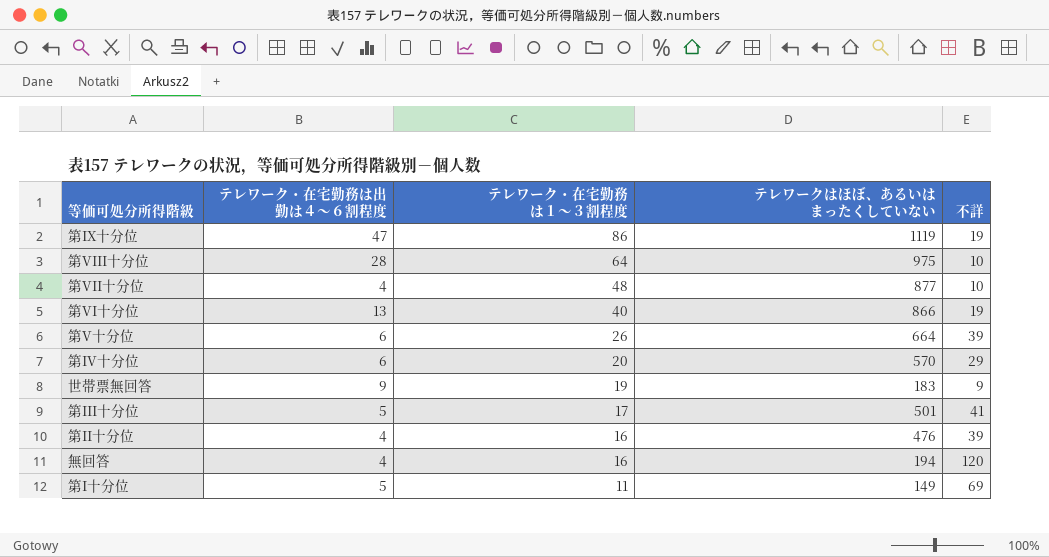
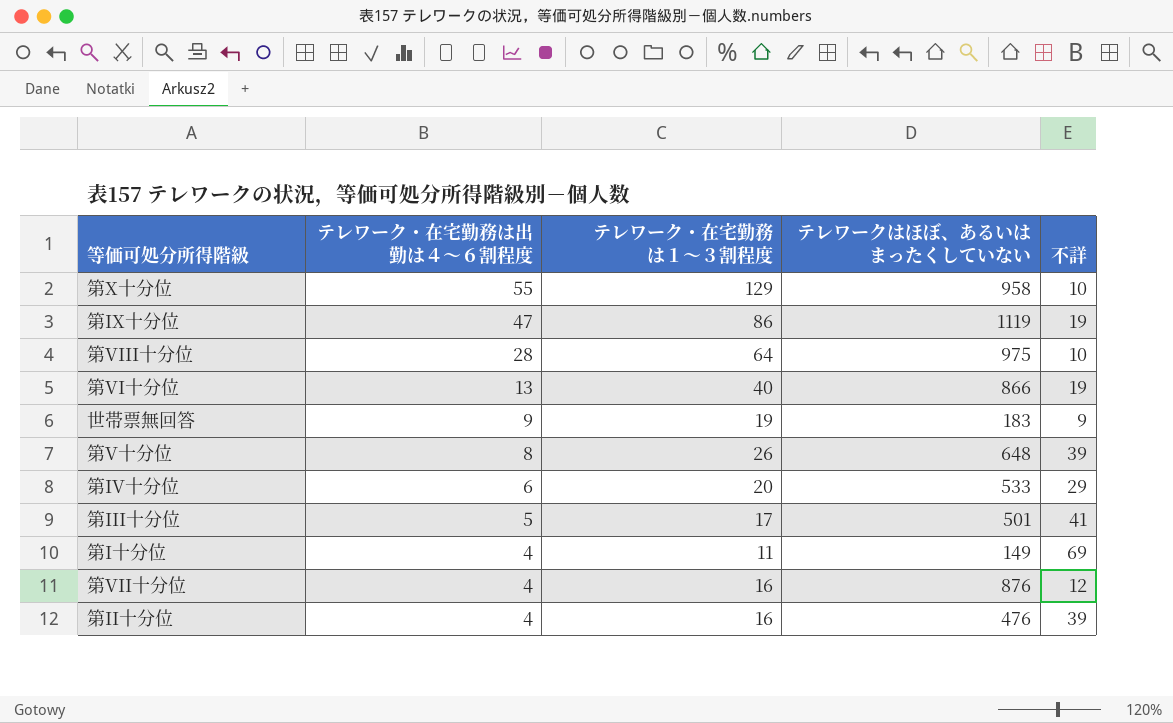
row order: テレワーク・在宅勤務は１～３割程度 descending -> テレワーク・在宅勤務は出勤は４～６割程度 descending
row 無回答: 4 | 16 | 194 | 120 -> none
row 第X十分位: none -> 55 | 129 | 958 | 10
第V十分位 | テレワーク・在宅勤務は出勤は４～６割程度: 6 -> 8
第V十分位 | テレワークはほぼ、あるいはまったくしていない: 664 -> 648
第IV十分位 | テレワークはほぼ、あるいはまったくしていない: 570 -> 533
第I十分位 | テレワーク・在宅勤務は出勤は４～６割程度: 5 -> 4
第VII十分位 | テレワーク・在宅勤務は１～３割程度: 48 -> 16
第VII十分位 | テレワークはほぼ、あるいはまったくしていない: 877 -> 876
第VII十分位 | 不詳: 10 -> 12

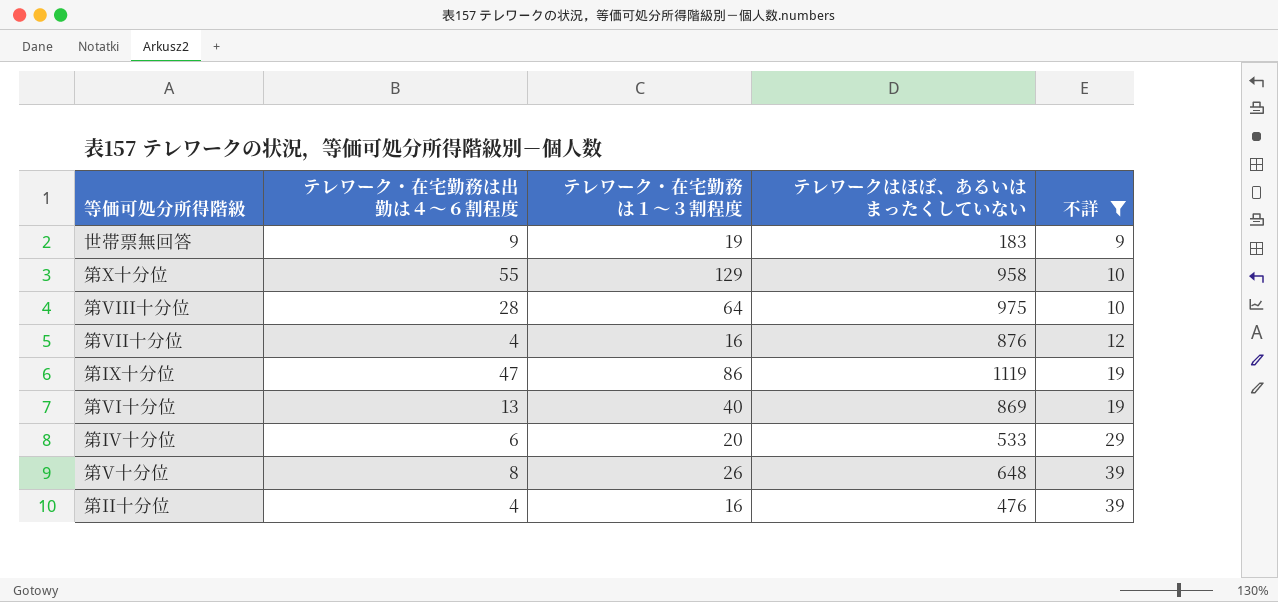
filter: none -> 不詳 <= 39
row order: テレワーク・在宅勤務は出勤は４～６割程度 descending -> 不詳 ascending
第VI十分位 | テレワークはほぼ、あるいはまったくしていない: 866 -> 869

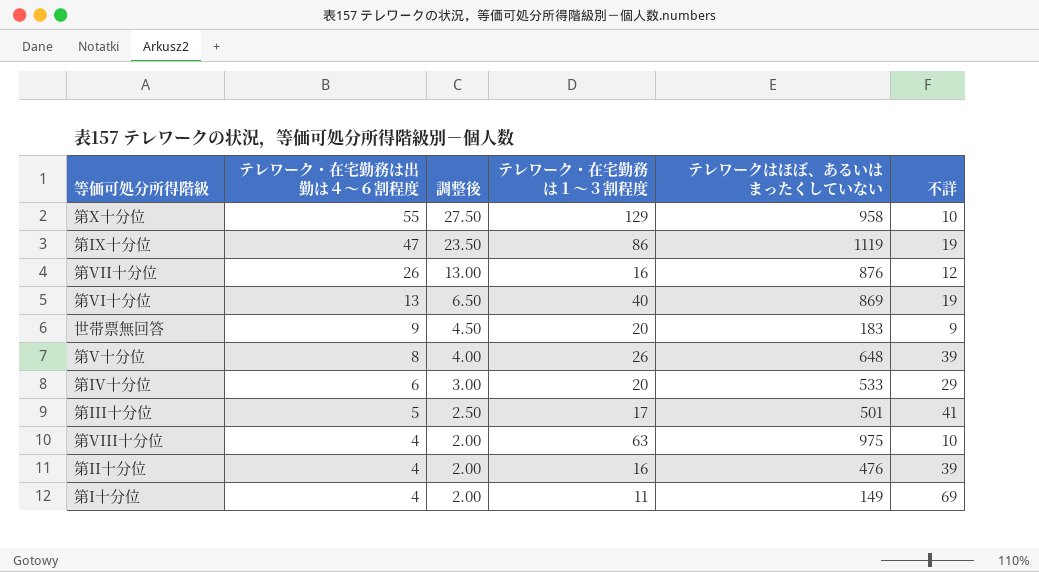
filter: 不詳 <= 39 -> none
row order: 不詳 ascending -> テレワーク・在宅勤務は出勤は４～６割程度 descending
column 調整後 | formula: none -> [テレワーク・在宅勤務は出勤は４～６割程度] * 0.5
第VII十分位 | テレワーク・在宅勤務は出勤は４～６割程度: 4 -> 26
世帯票無回答 | テレワーク・在宅勤務は１～３割程度: 19 -> 20
第VIII十分位 | テレワーク・在宅勤務は出勤は４～６割程度: 28 -> 4
第VIII十分位 | テレワーク・在宅勤務は１～３割程度: 64 -> 63

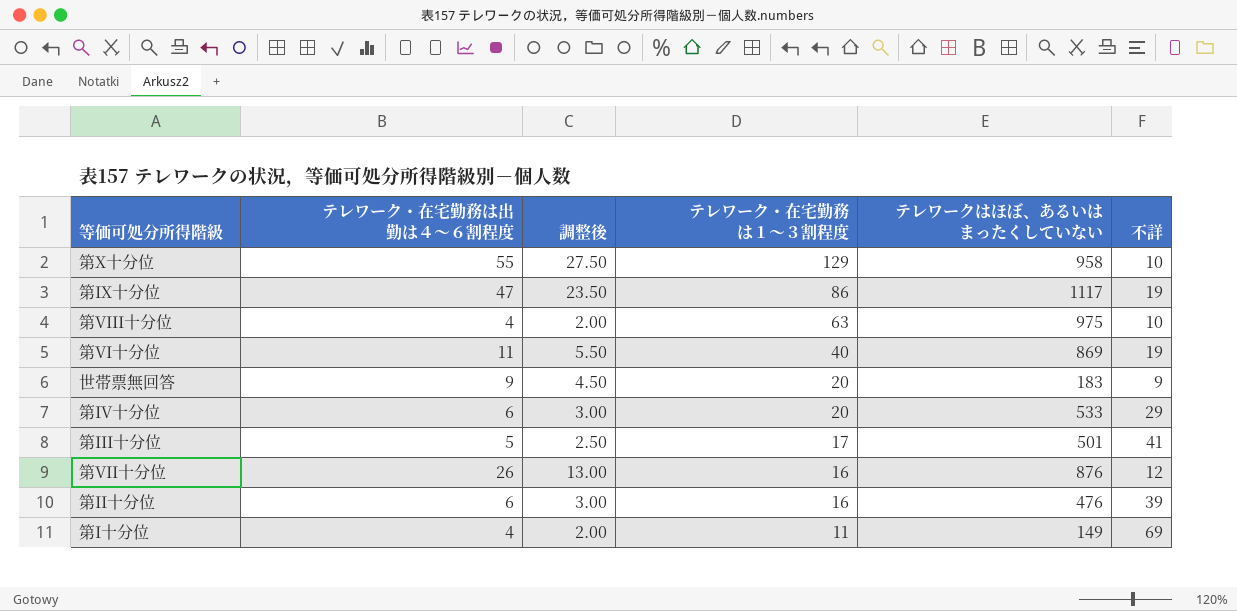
row order: テレワーク・在宅勤務は出勤は４～６割程度 descending -> テレワーク・在宅勤務は１～３割程度 descending
row 第V十分位: 8 | 4.00 | 26 | 648 | 39 -> none
第IX十分位 | テレワークはほぼ、あるいはまったくしていない: 1119 -> 1117
第VI十分位 | テレワーク・在宅勤務は出勤は４～６割程度: 13 -> 11
第VI十分位 | 調整後: 6.50 -> 5.50
第II十分位 | テレワーク・在宅勤務は出勤は４～６割程度: 4 -> 6
第II十分位 | 調整後: 2.00 -> 3.00

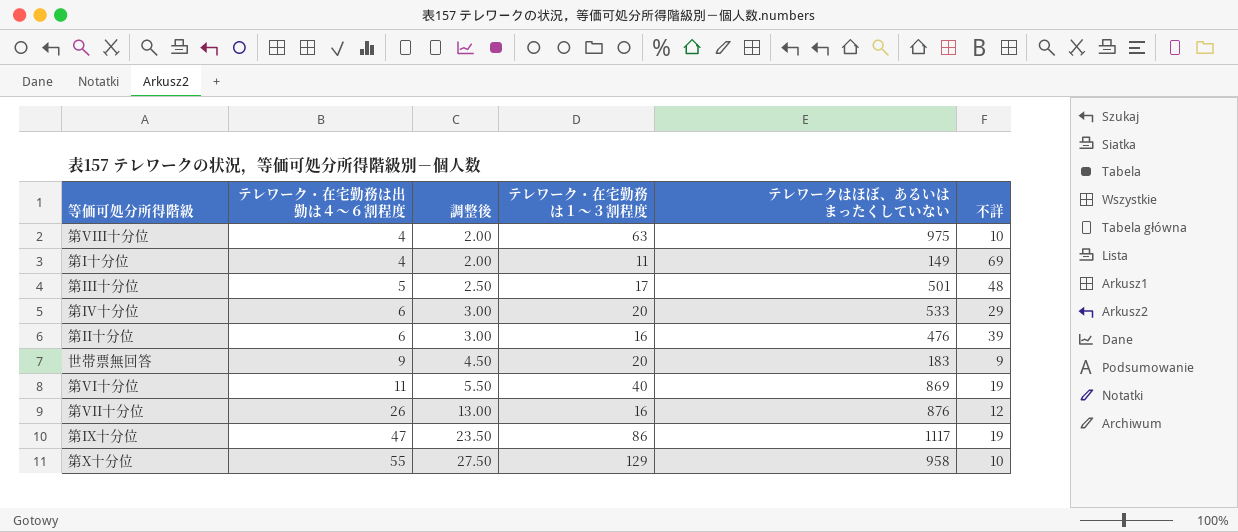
row order: テレワーク・在宅勤務は１～３割程度 descending -> テレワーク・在宅勤務は出勤は４～６割程度 ascending
第III十分位 | 不詳: 41 -> 48

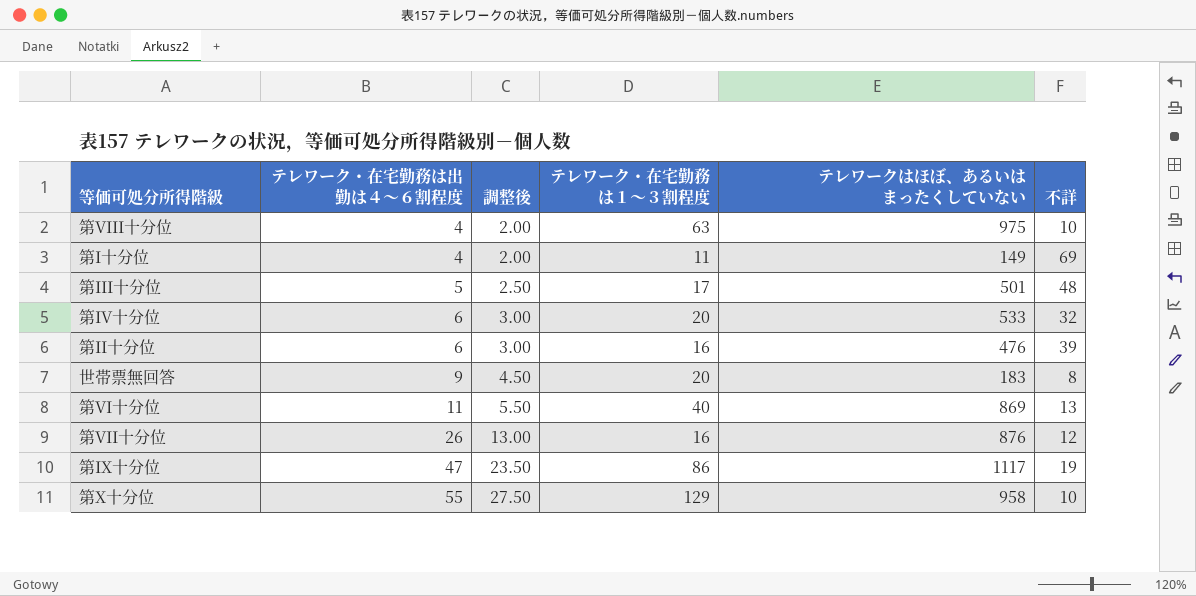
第IV十分位 | 不詳: 29 -> 32
世帯票無回答 | 不詳: 9 -> 8
第VI十分位 | 不詳: 19 -> 13

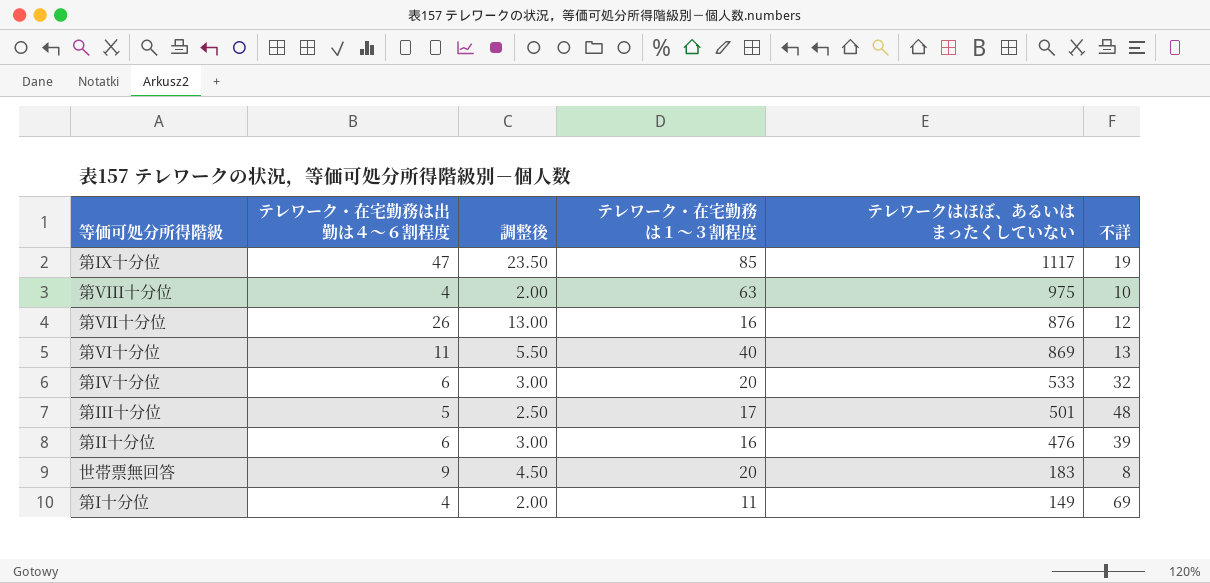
row order: テレワーク・在宅勤務は出勤は４～６割程度 ascending -> テレワークはほぼ、あるいはまったくしていない descending
row 第X十分位: 55 | 27.50 | 129 | 958 | 10 -> none
第IX十分位 | テレワーク・在宅勤務は１～３割程度: 86 -> 85

